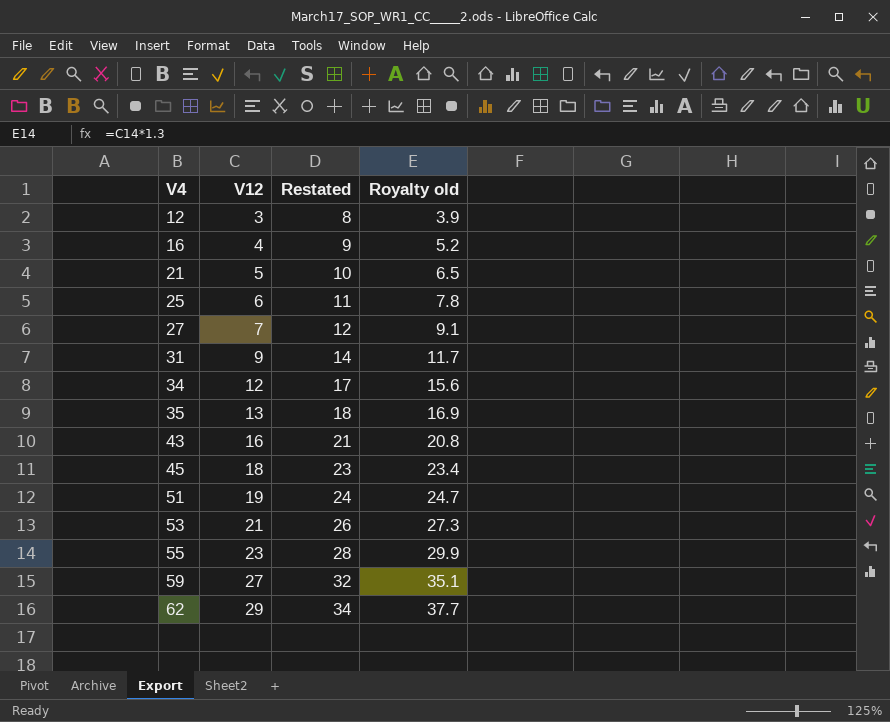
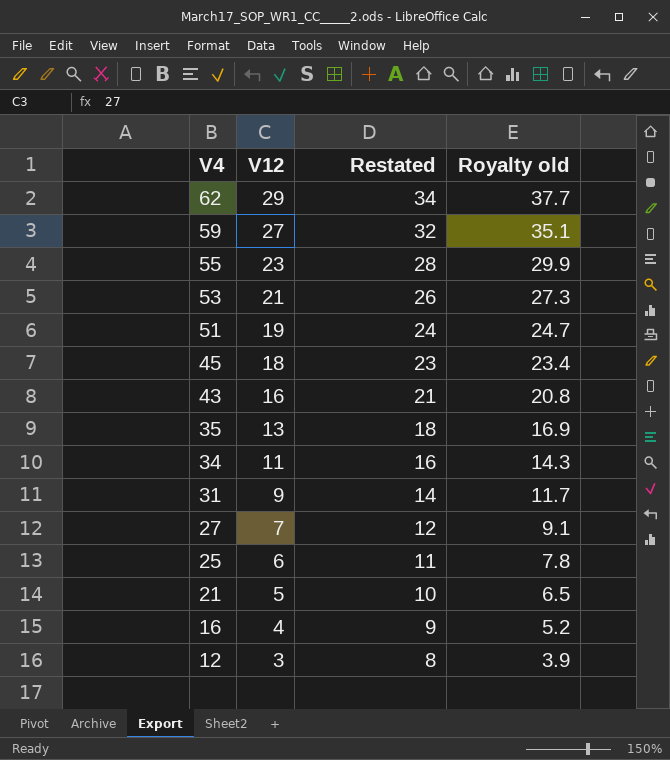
row order: V4 ascending -> V4 descending
34 | V12: 12 -> 11
34 | Restated: 17 -> 16
34 | Royalty old: 15.6 -> 14.3

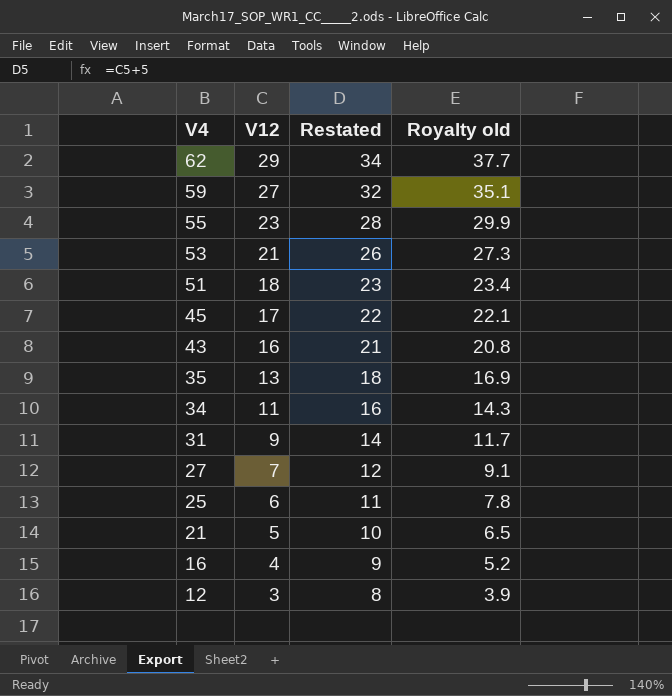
51 | V12: 19 -> 18
51 | Restated: 24 -> 23
51 | Royalty old: 24.7 -> 23.4
45 | V12: 18 -> 17
45 | Restated: 23 -> 22
45 | Royalty old: 23.4 -> 22.1

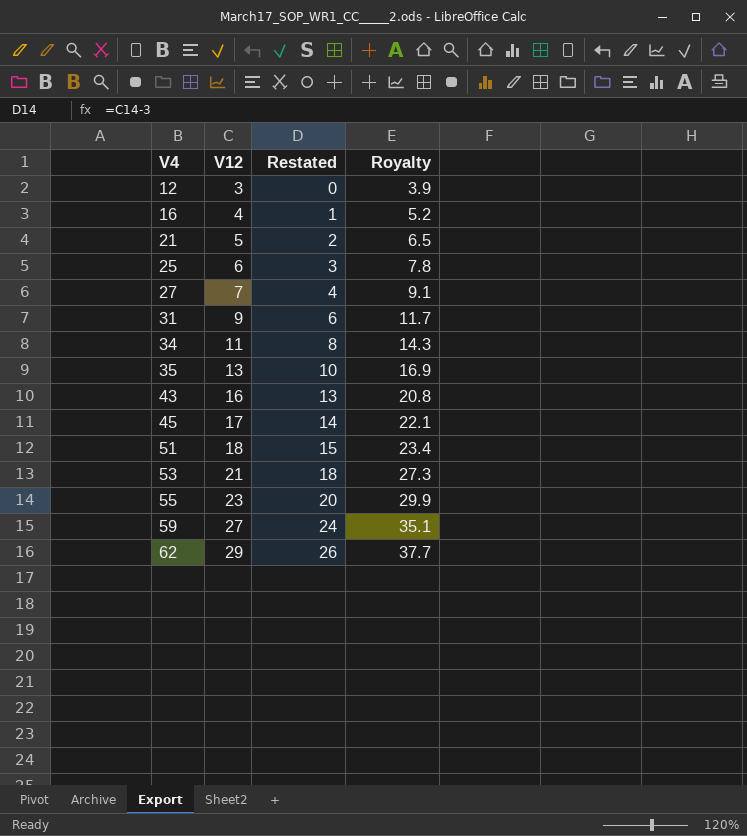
row order: V4 descending -> V4 ascending
column Restated | formula: [V12] + 5 -> [V12] - 3
column name: Royalty old -> Royalty

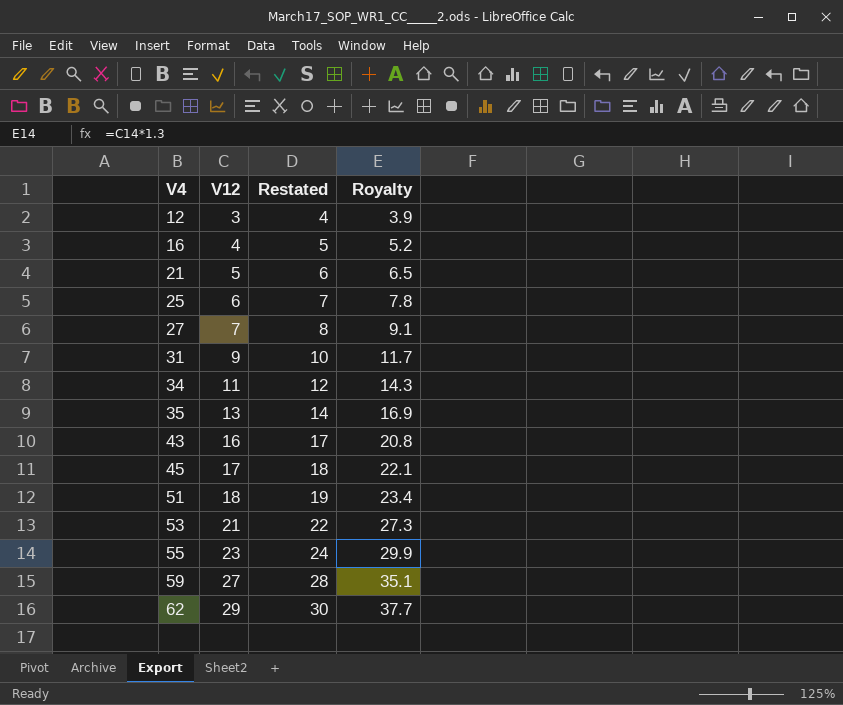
column Restated | formula: [V12] - 3 -> [V12] + 1

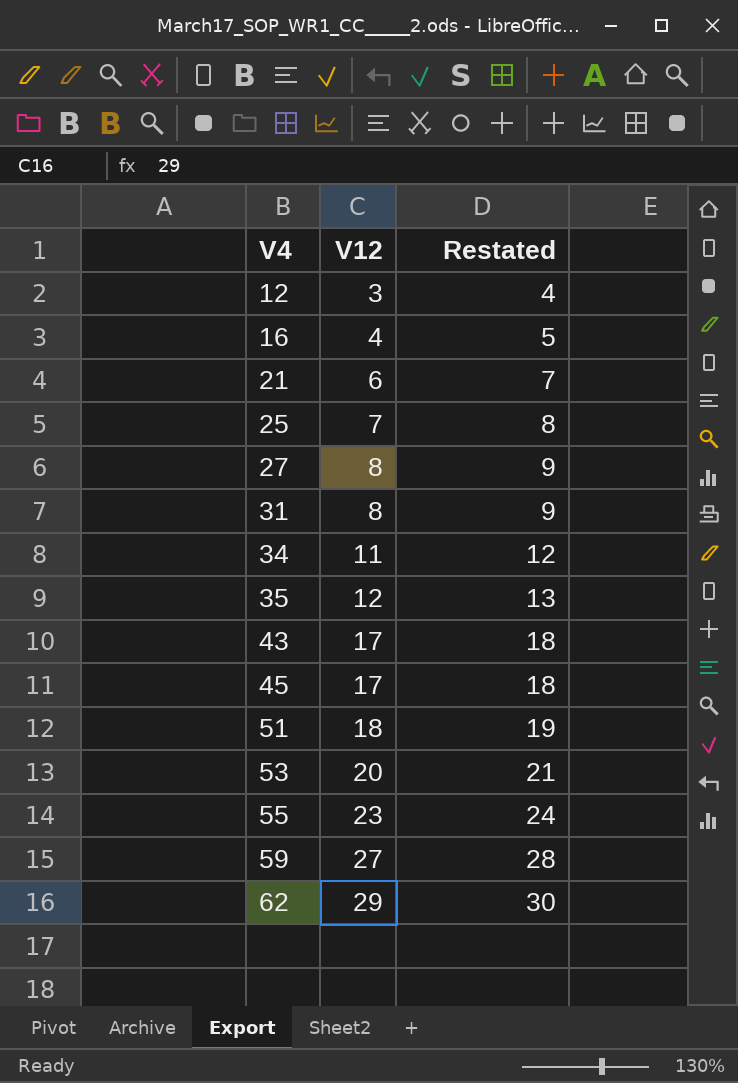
column Royalty | formula: [V12] * 1.3 -> none
21 | V12: 5 -> 6
21 | Restated: 6 -> 7
25 | V12: 6 -> 7
25 | Restated: 7 -> 8
27 | V12: 7 -> 8
27 | Restated: 8 -> 9
31 | V12: 9 -> 8
31 | Restated: 10 -> 9
35 | V12: 13 -> 12
35 | Restated: 14 -> 13
43 | V12: 16 -> 17
43 | Restated: 17 -> 18
53 | V12: 21 -> 20
53 | Restated: 22 -> 21

